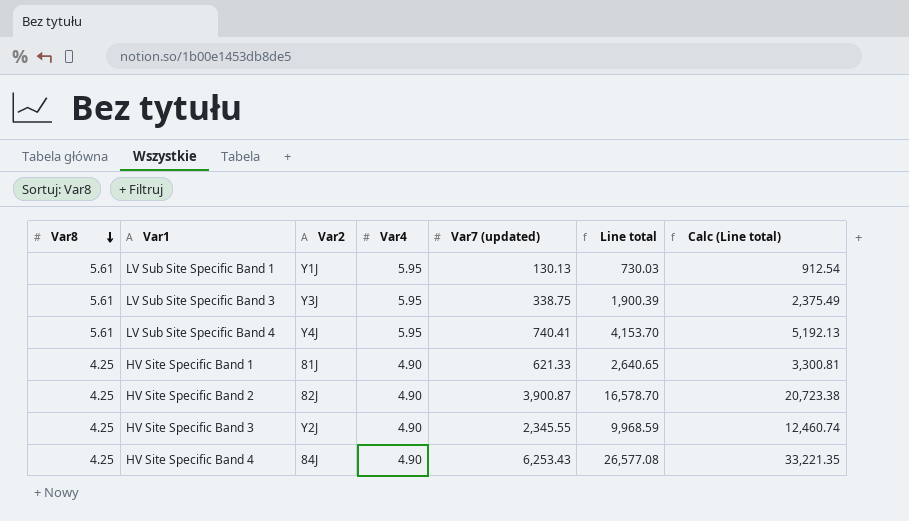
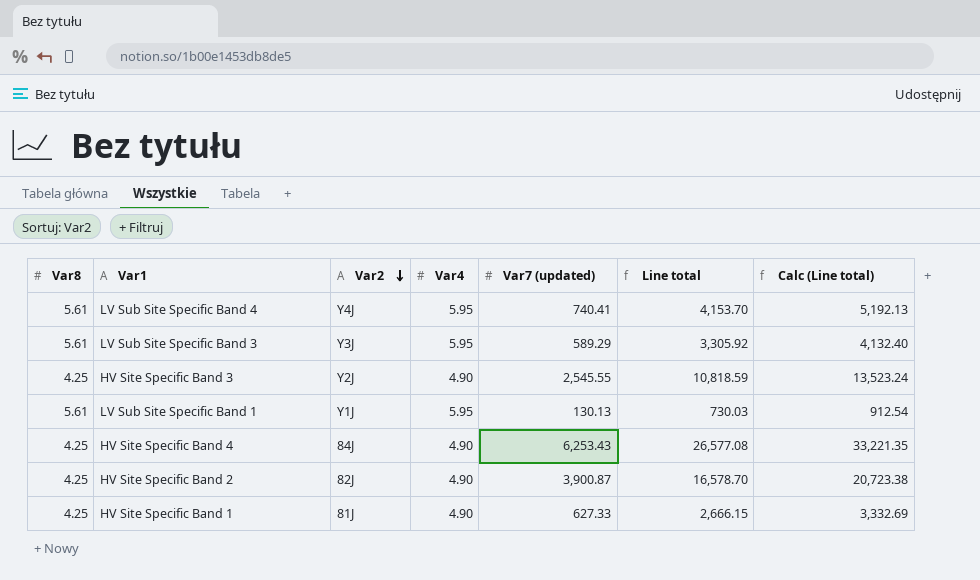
row order: Var8 descending -> Var2 descending
LV Sub Site Specific Band 3 | Var7 (updated): 338.75 -> 589.29
LV Sub Site Specific Band 3 | Line total: 1,900.39 -> 3,305.92
LV Sub Site Specific Band 3 | Calc (Line total): 2,375.49 -> 4,132.40
HV Site Specific Band 3 | Var7 (updated): 2,345.55 -> 2,545.55
HV Site Specific Band 3 | Line total: 9,968.59 -> 10,818.59
HV Site Specific Band 3 | Calc (Line total): 12,460.74 -> 13,523.24
HV Site Specific Band 1 | Var7 (updated): 621.33 -> 627.33
HV Site Specific Band 1 | Line total: 2,640.65 -> 2,666.15
HV Site Specific Band 1 | Calc (Line total): 3,300.81 -> 3,332.69

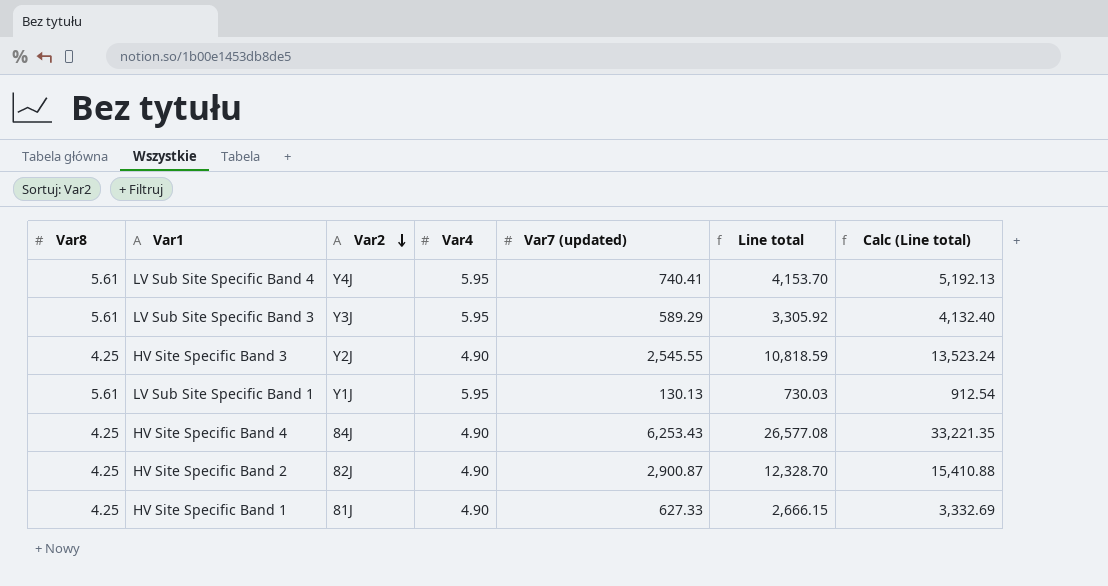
HV Site Specific Band 2 | Var7 (updated): 3,900.87 -> 2,900.87
HV Site Specific Band 2 | Line total: 16,578.70 -> 12,328.70
HV Site Specific Band 2 | Calc (Line total): 20,723.38 -> 15,410.88

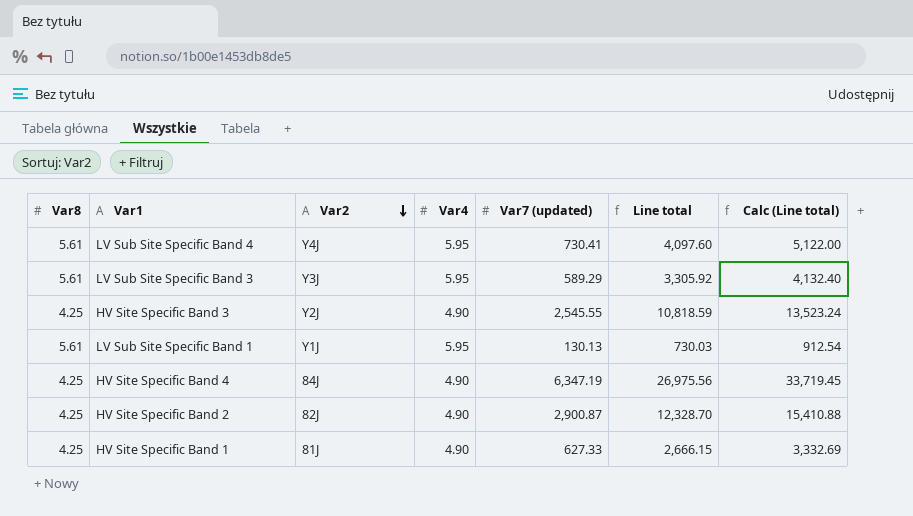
LV Sub Site Specific Band 4 | Var7 (updated): 740.41 -> 730.41
LV Sub Site Specific Band 4 | Line total: 4,153.70 -> 4,097.60
LV Sub Site Specific Band 4 | Calc (Line total): 5,192.13 -> 5,122.00
HV Site Specific Band 4 | Var7 (updated): 6,253.43 -> 6,347.19
HV Site Specific Band 4 | Line total: 26,577.08 -> 26,975.56
HV Site Specific Band 4 | Calc (Line total): 33,221.35 -> 33,719.45

